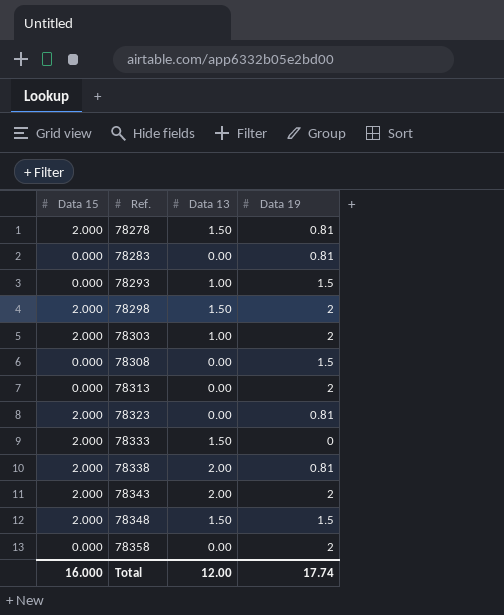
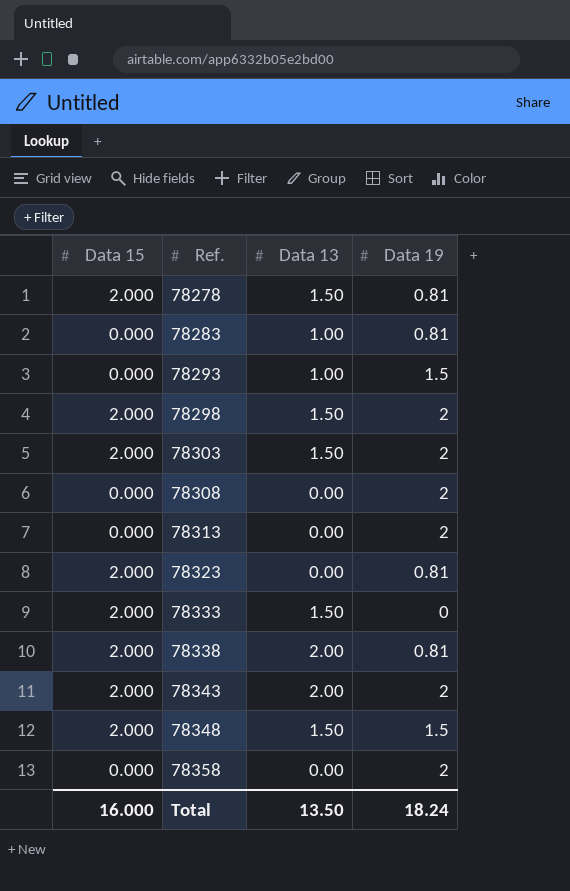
78283 | Data 13: 0.00 -> 1.00
78303 | Data 13: 1.00 -> 1.50
78308 | Data 19: 1.5 -> 2
Total | Data 13: 12.00 -> 13.50
Total | Data 19: 17.74 -> 18.24

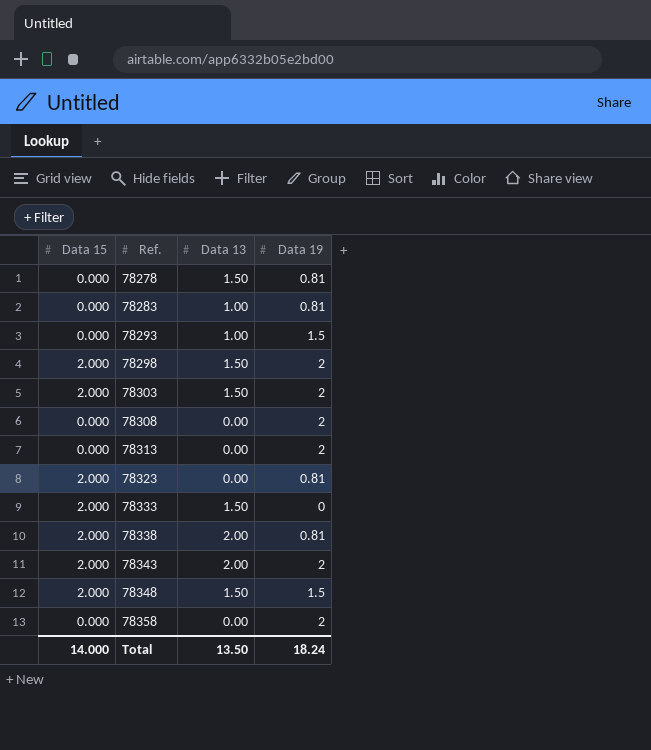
78278 | Data 15: 2.000 -> 0.000
Total | Data 15: 16.000 -> 14.000

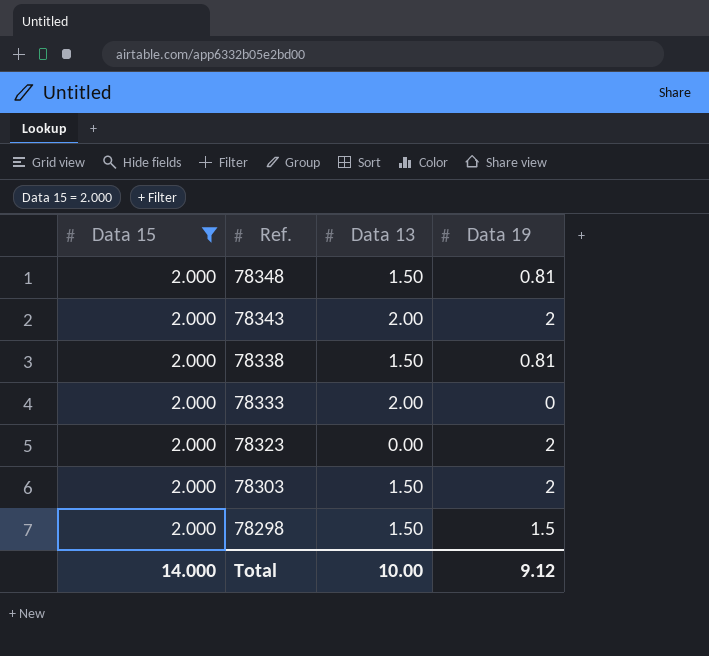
filter: none -> Data 15 = 2.000
row order: Ref. ascending -> Ref. descending
78348 | Data 19: 1.5 -> 0.81
78338 | Data 13: 2.00 -> 1.50
78333 | Data 13: 1.50 -> 2.00
78323 | Data 19: 0.81 -> 2
78298 | Data 19: 2 -> 1.5
Total | Data 13: 13.50 -> 10.00
Total | Data 19: 18.24 -> 9.12

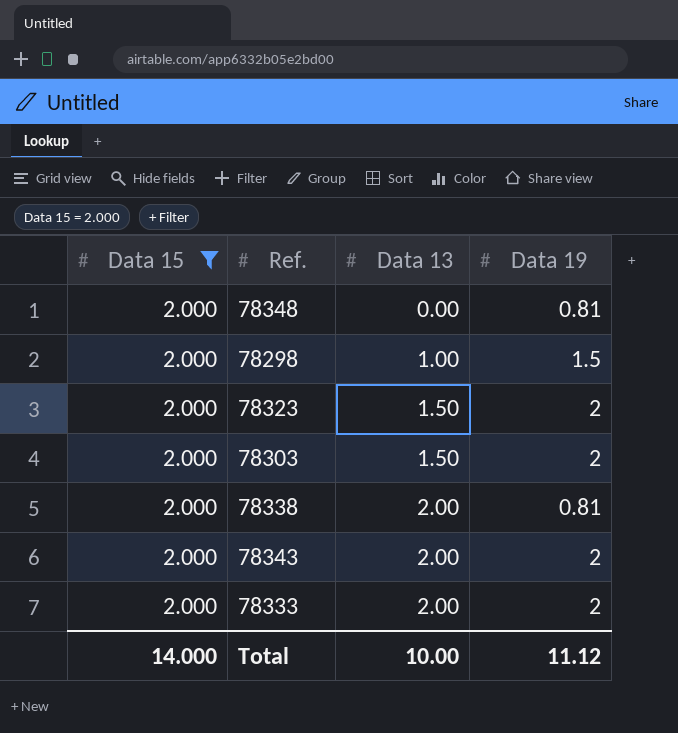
row order: Ref. descending -> Data 13 ascending
78348 | Data 13: 1.50 -> 0.00
78298 | Data 13: 1.50 -> 1.00
78323 | Data 13: 0.00 -> 1.50
78338 | Data 13: 1.50 -> 2.00
78333 | Data 19: 0 -> 2
Total | Data 19: 9.12 -> 11.12

